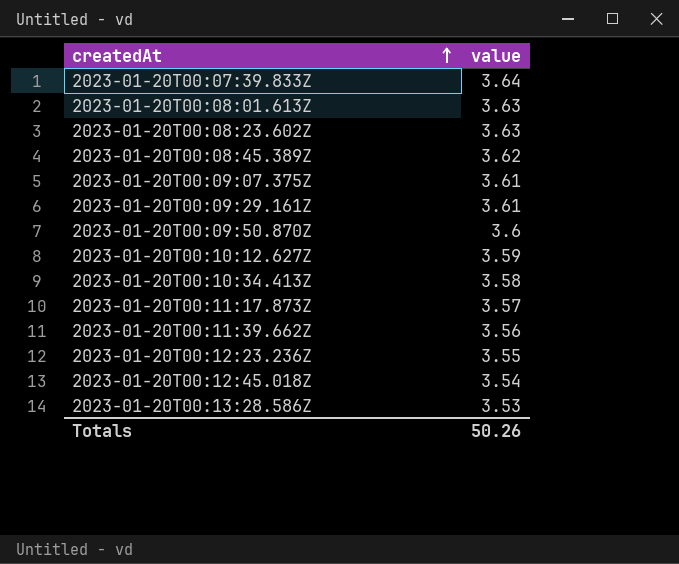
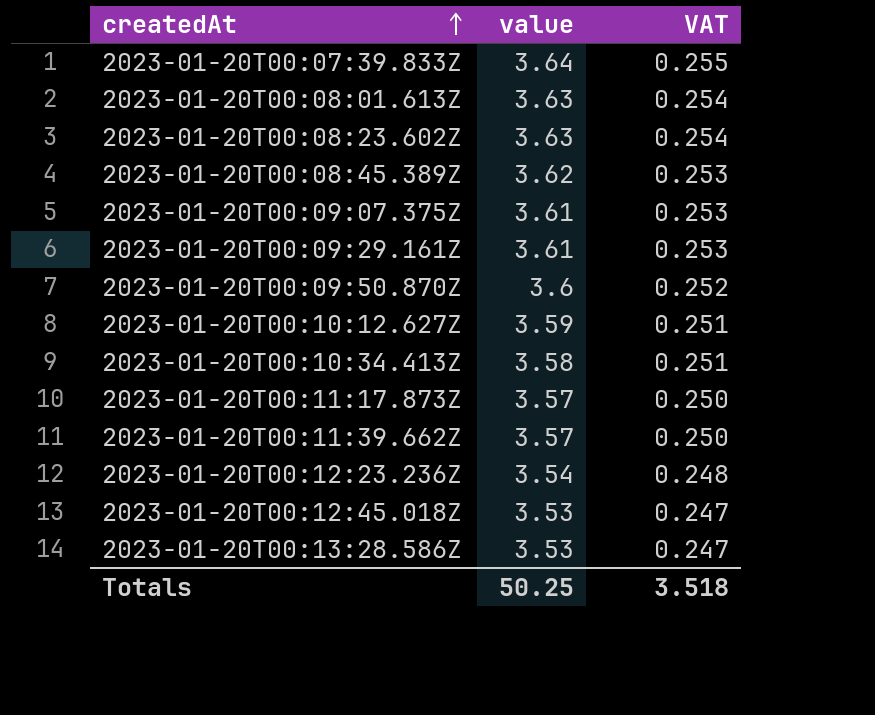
column VAT | formula: none -> [value] * 0.07
2023-01-20T00:11:39.662Z | value: 3.56 -> 3.57
2023-01-20T00:12:23.236Z | value: 3.55 -> 3.54
2023-01-20T00:12:45.018Z | value: 3.54 -> 3.53
Totals | value: 50.26 -> 50.25

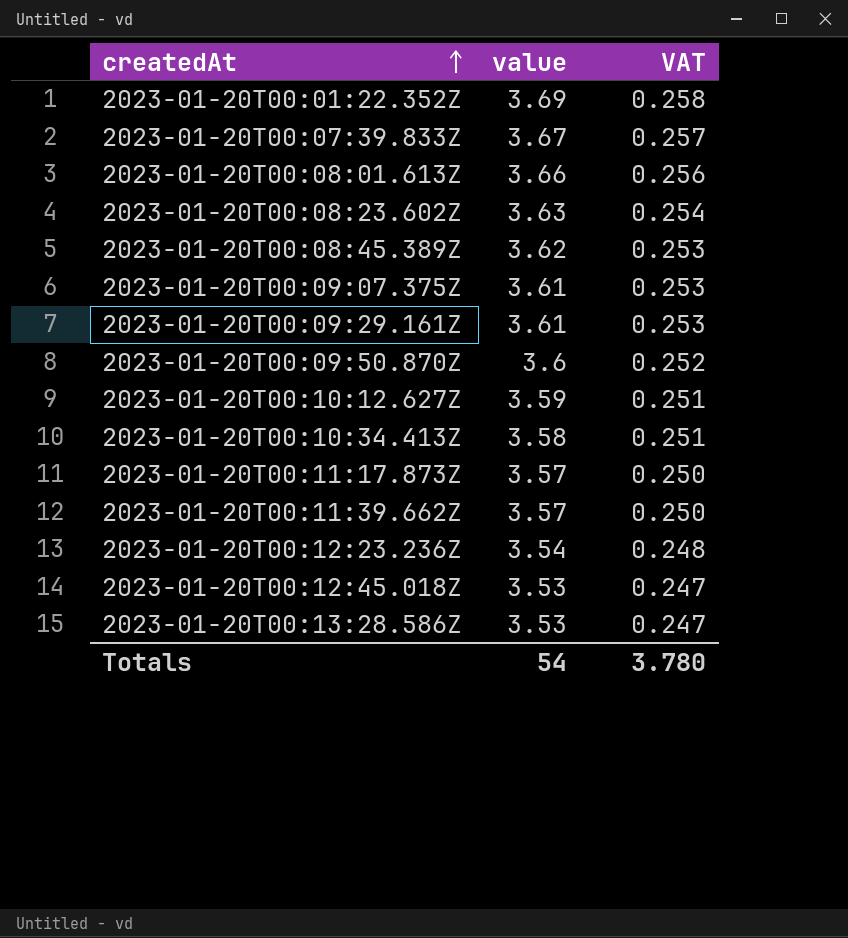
row 2023-01-20T00:01:22.352Z: none -> 3.69 | 0.258
2023-01-20T00:07:39.833Z | value: 3.64 -> 3.67
2023-01-20T00:07:39.833Z | VAT: 0.255 -> 0.257
2023-01-20T00:08:01.613Z | value: 3.63 -> 3.66
2023-01-20T00:08:01.613Z | VAT: 0.254 -> 0.256
Totals | value: 50.25 -> 54
Totals | VAT: 3.518 -> 3.780

